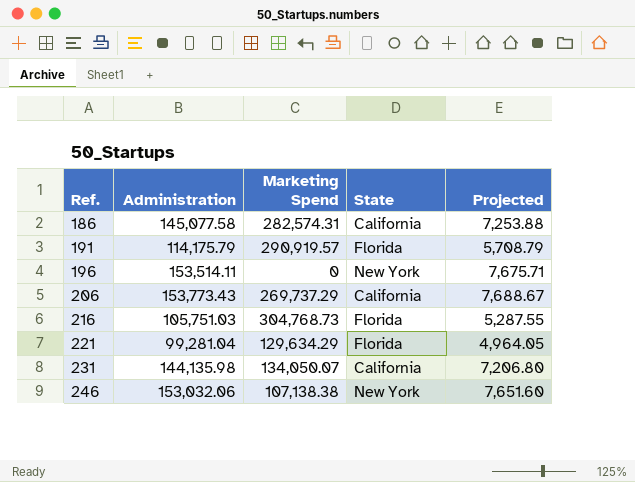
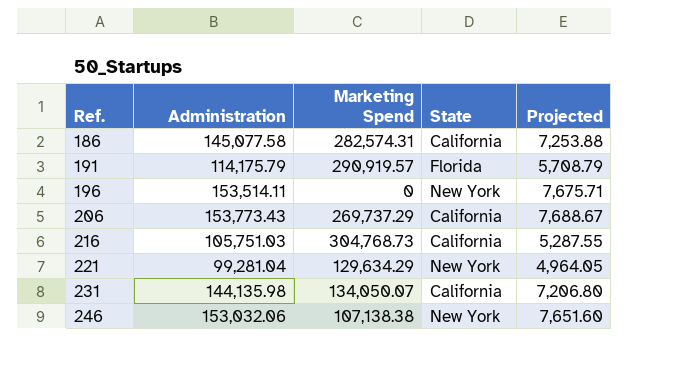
216 | State: Florida -> California
221 | State: Florida -> New York

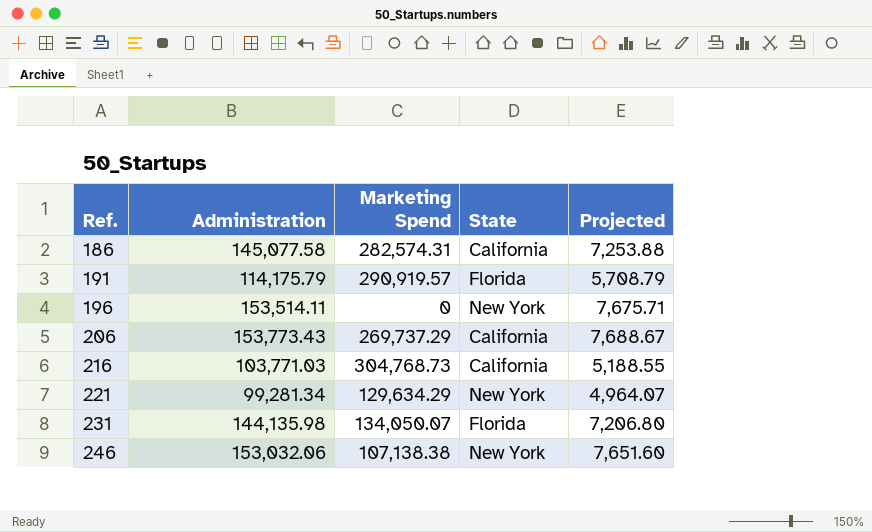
216 | Administration: 105,751.03 -> 103,771.03
216 | Projected: 5,287.55 -> 5,188.55
221 | Administration: 99,281.04 -> 99,281.34
221 | Projected: 4,964.05 -> 4,964.07
231 | State: California -> Florida

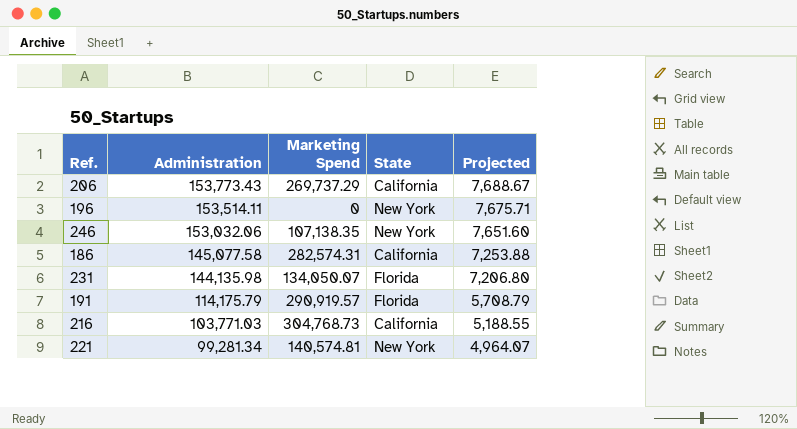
row order: Ref. ascending -> Administration descending
246 | Marketing Spend: 107,138.38 -> 107,138.35
221 | Marketing Spend: 129,634.29 -> 140,574.81

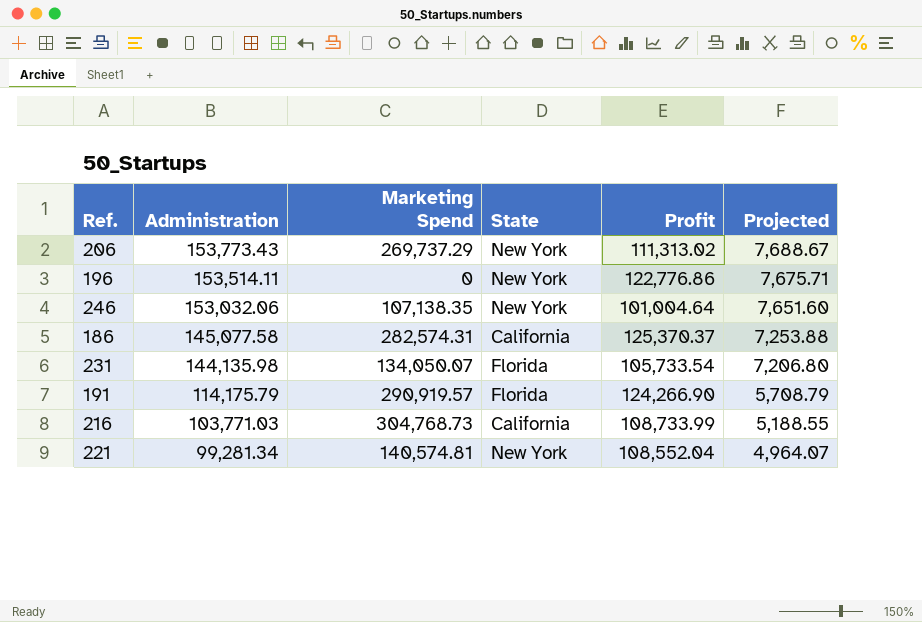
column Profit | position: none -> 5
206 | State: California -> New York

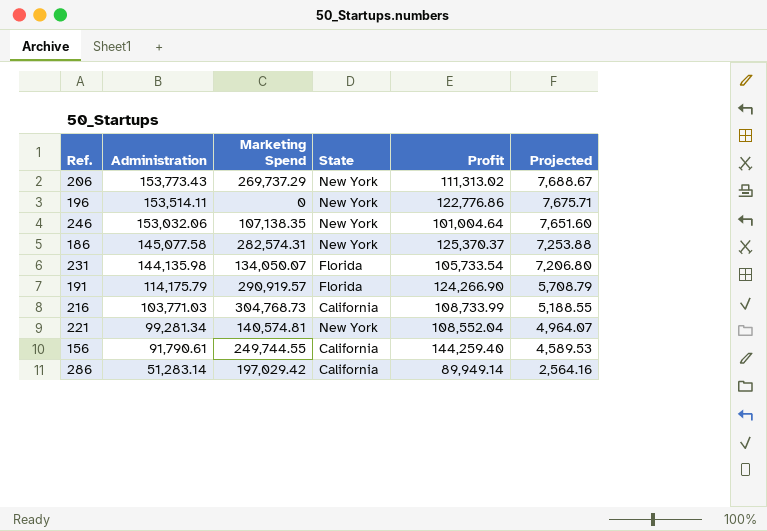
186 | State: California -> New York
row 156: none -> 91,790.61 | 249,744.55 | California | 144,259.40 | 4,589.53
row 286: none -> 51,283.14 | 197,029.42 | California | 89,949.14 | 2,564.16

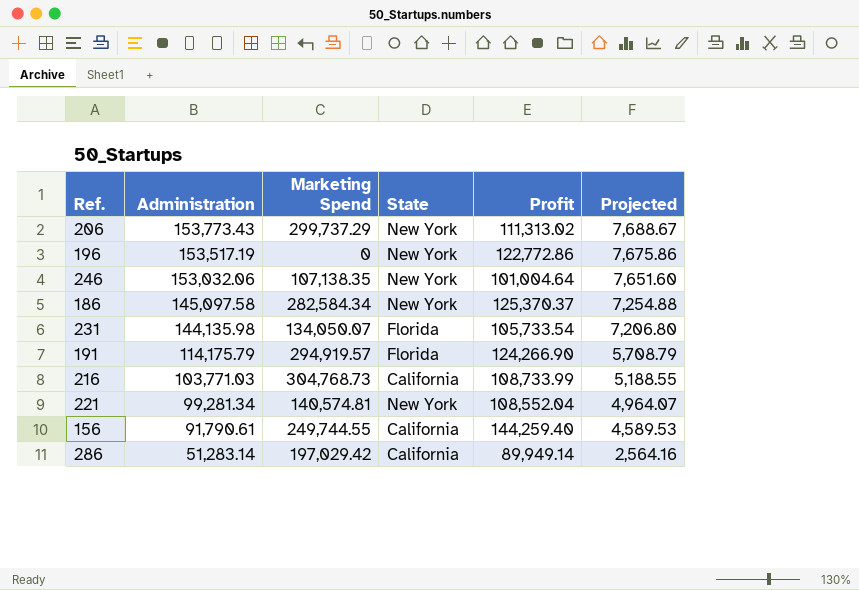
206 | Marketing Spend: 269,737.29 -> 299,737.29
196 | Administration: 153,514.11 -> 153,517.19
196 | Profit: 122,776.86 -> 122,772.86
196 | Projected: 7,675.71 -> 7,675.86
186 | Administration: 145,077.58 -> 145,097.58
186 | Marketing Spend: 282,574.31 -> 282,584.34
186 | Projected: 7,253.88 -> 7,254.88
191 | Marketing Spend: 290,919.57 -> 294,919.57

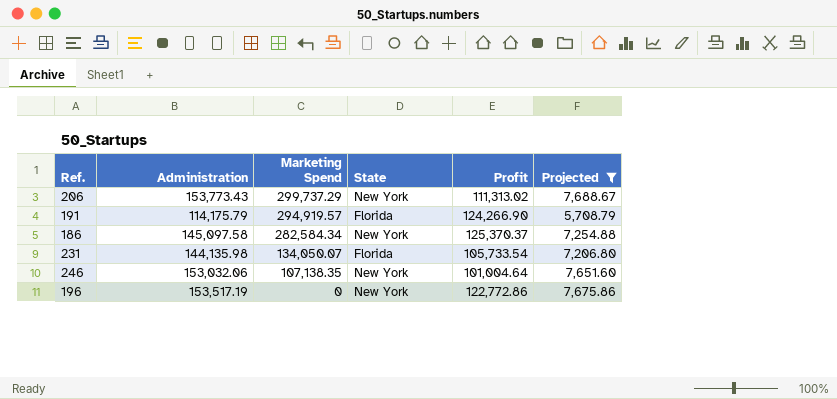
filter: none -> Projected >= 5,708.79
row order: Administration descending -> Marketing Spend descending

